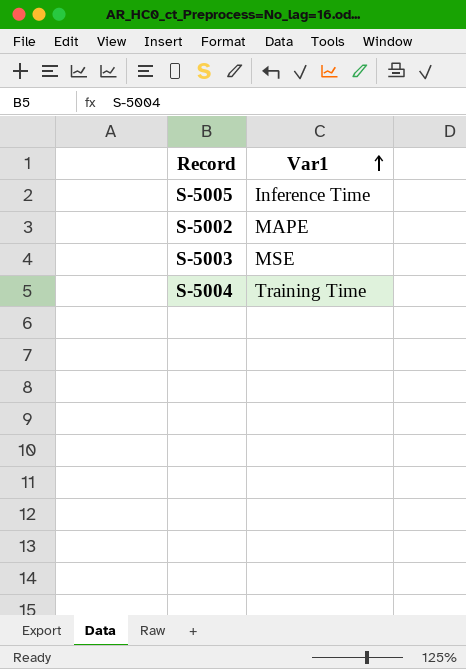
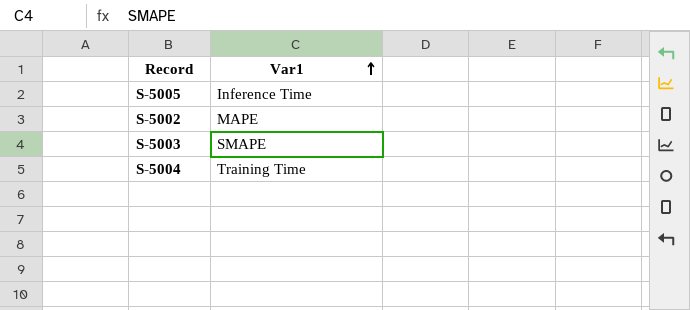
S-5003 | Var1: MSE -> SMAPE

